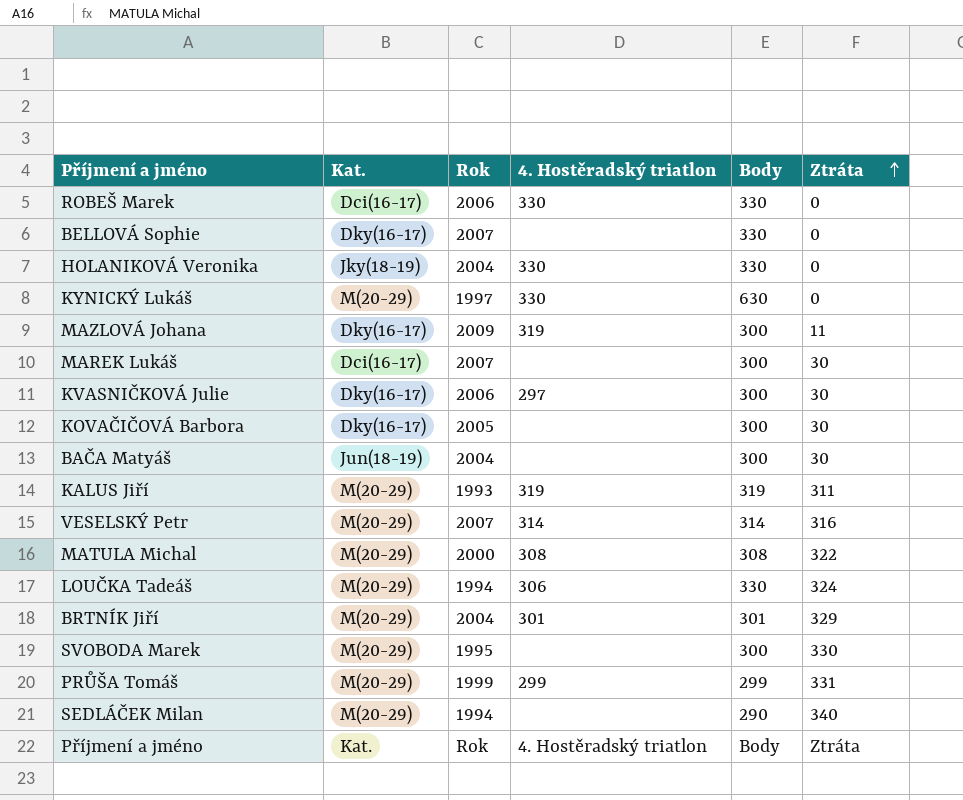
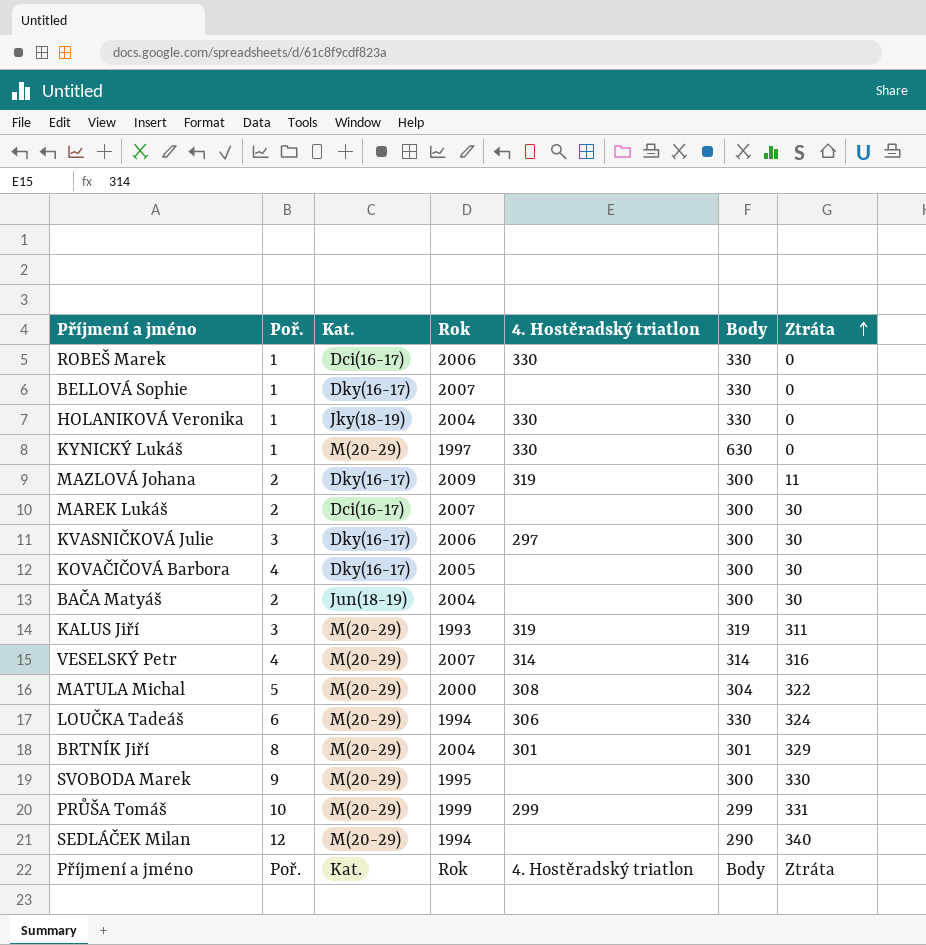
column Poř. | position: none -> 2
MATULA Michal | Body: 308 -> 304

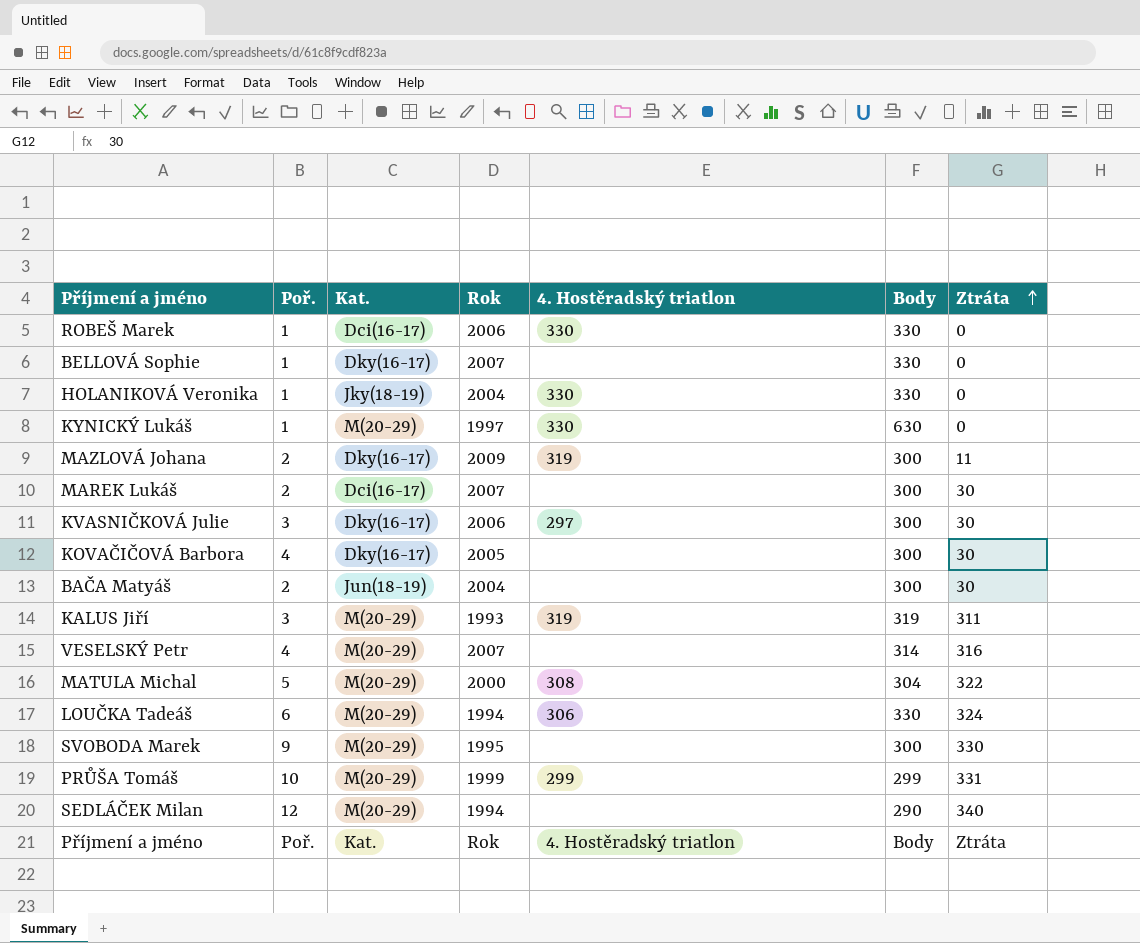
row BRTNÍK Jiří: 8 | M(20-29) | 2004 | 301 | 301 | 329 -> none
VESELSKÝ Petr | 4. Hostěradský triatlon: 314 -> none

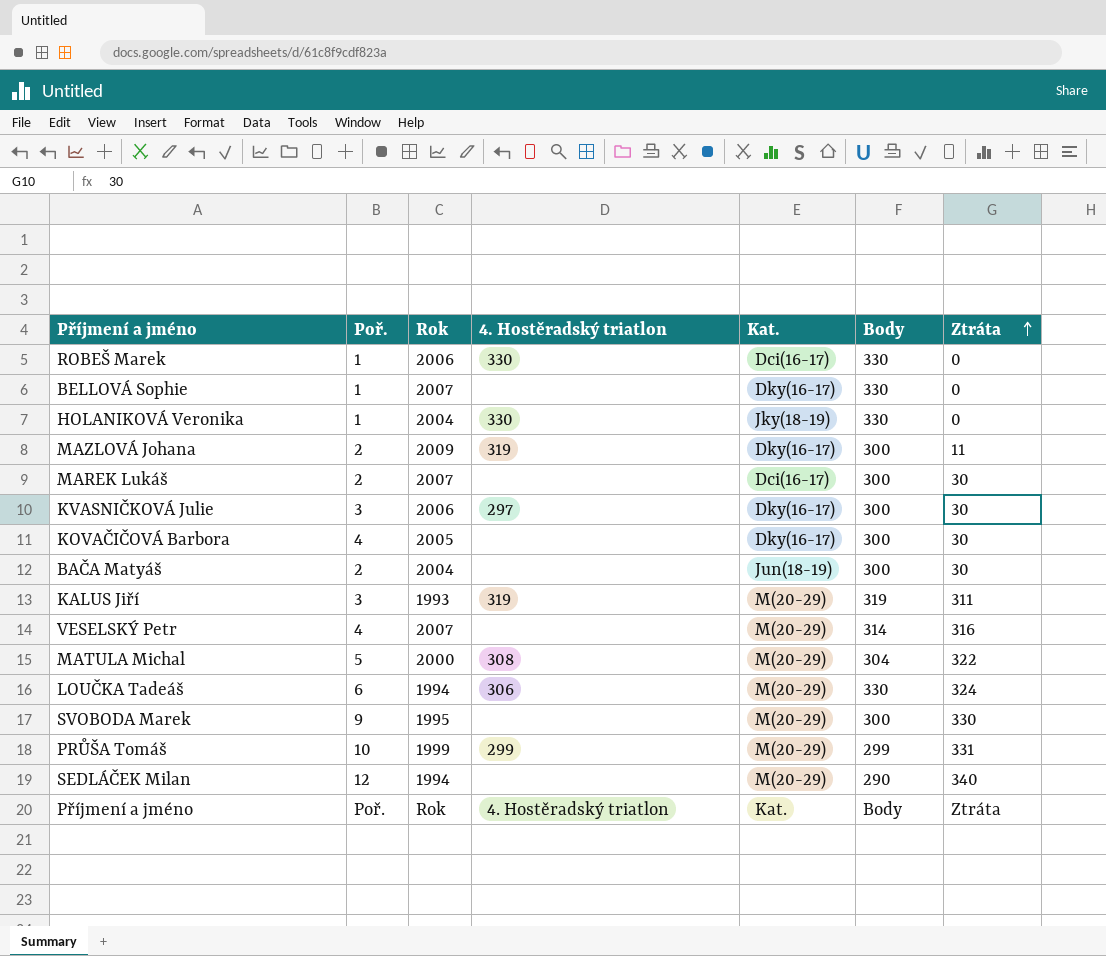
column Kat. | position: 3 -> 5
row KYNICKÝ Lukáš: 1 | M(20-29) | 1997 | 330 | 630 | 0 -> none

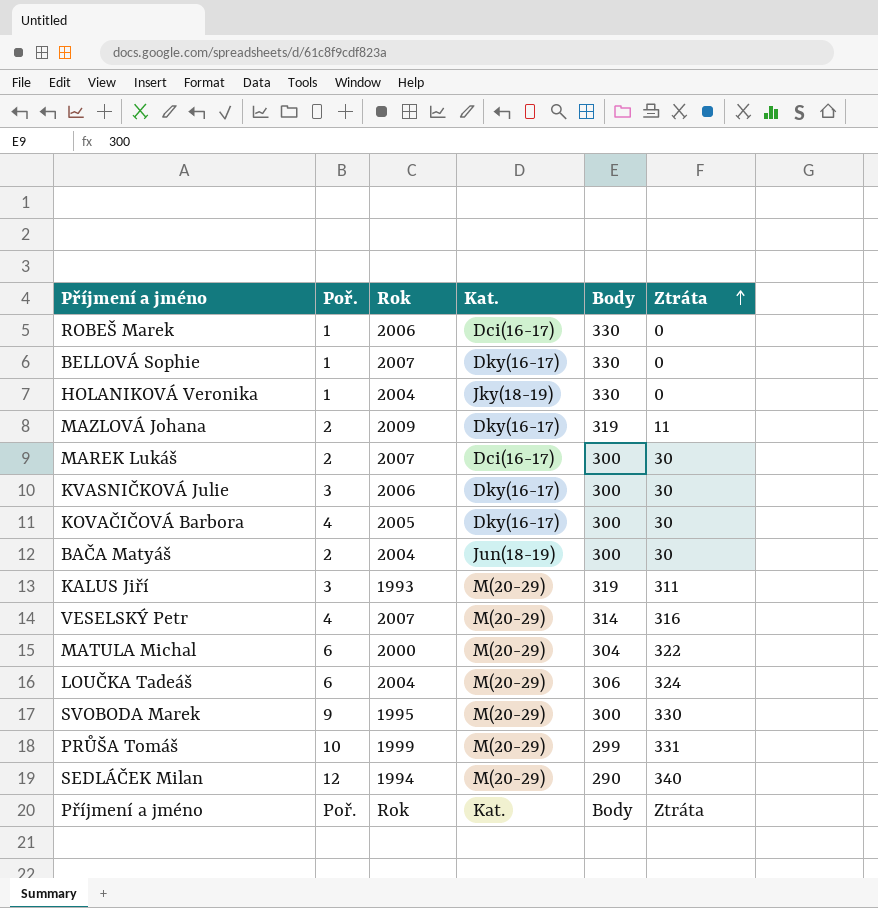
column 4. Hostěradský triatlon | position: 4 -> none
MAZLOVÁ Johana | Body: 300 -> 319
MATULA Michal | Poř.: 5 -> 6
LOUČKA Tadeáš | Rok: 1994 -> 2004
LOUČKA Tadeáš | Body: 330 -> 306

